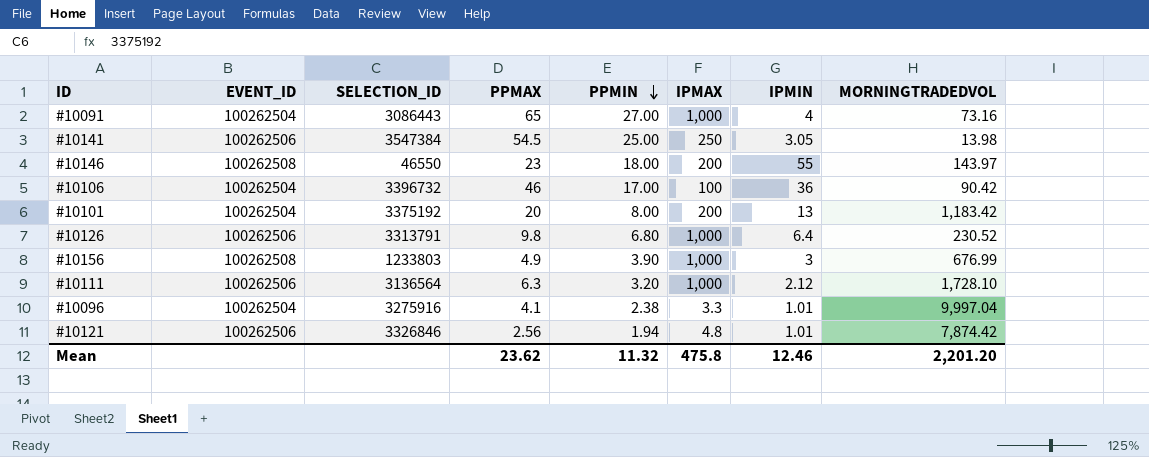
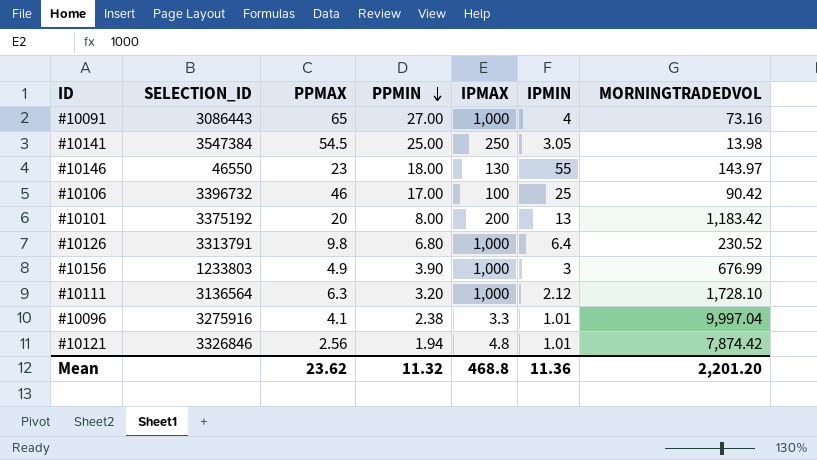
column EVENT_ID | position: 2 -> none
#10146 | IPMAX: 200 -> 130
#10106 | IPMIN: 36 -> 25
Mean | IPMAX: 475.8 -> 468.8
Mean | IPMIN: 12.46 -> 11.36

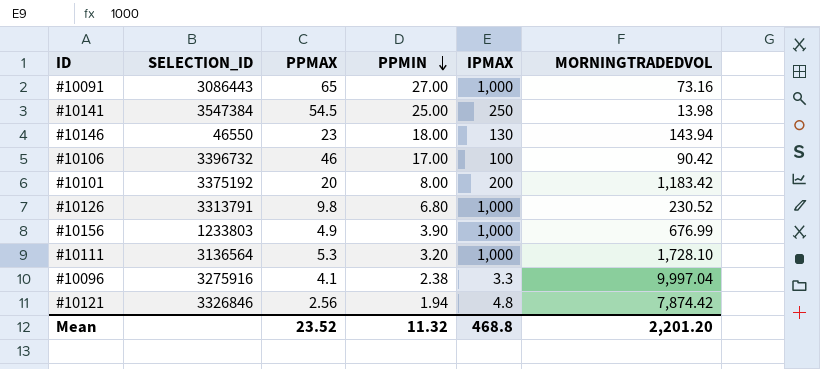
column IPMIN | position: 6 -> none
#10146 | MORNINGTRADEDVOL: 143.97 -> 143.94
#10111 | PPMAX: 6.3 -> 5.3
Mean | PPMAX: 23.62 -> 23.52

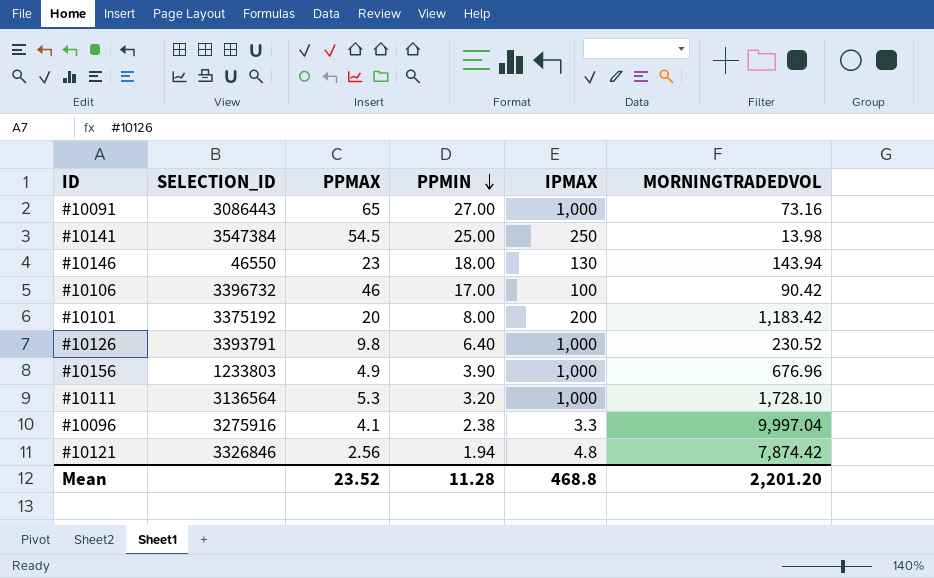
#10126 | SELECTION_ID: 3313791 -> 3393791
#10126 | PPMIN: 6.80 -> 6.40
#10156 | MORNINGTRADEDVOL: 676.99 -> 676.96
Mean | PPMIN: 11.32 -> 11.28

